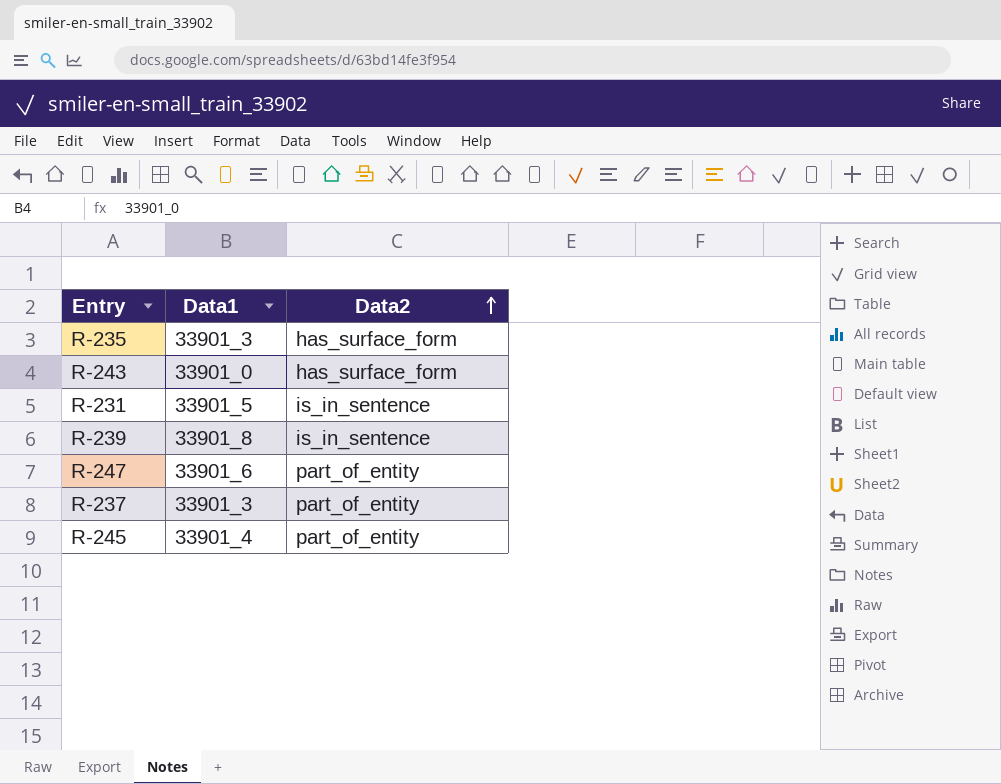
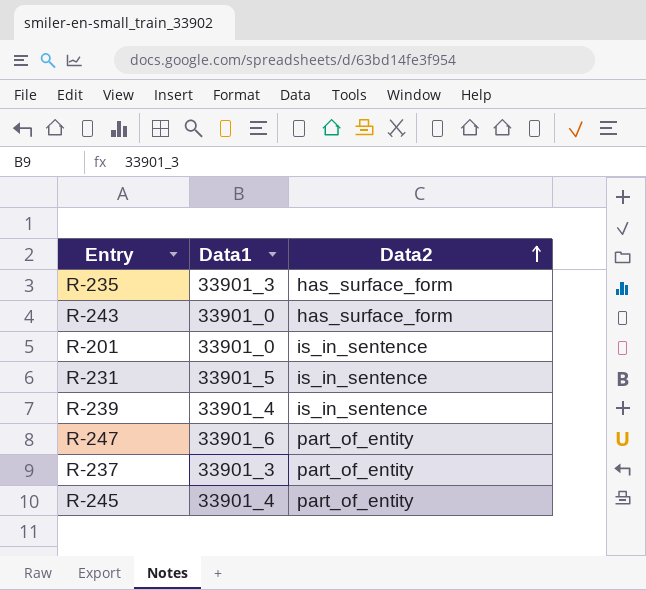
row R-201: none -> 33901_0 | is_in_sentence
R-239 | Data1: 33901_8 -> 33901_4

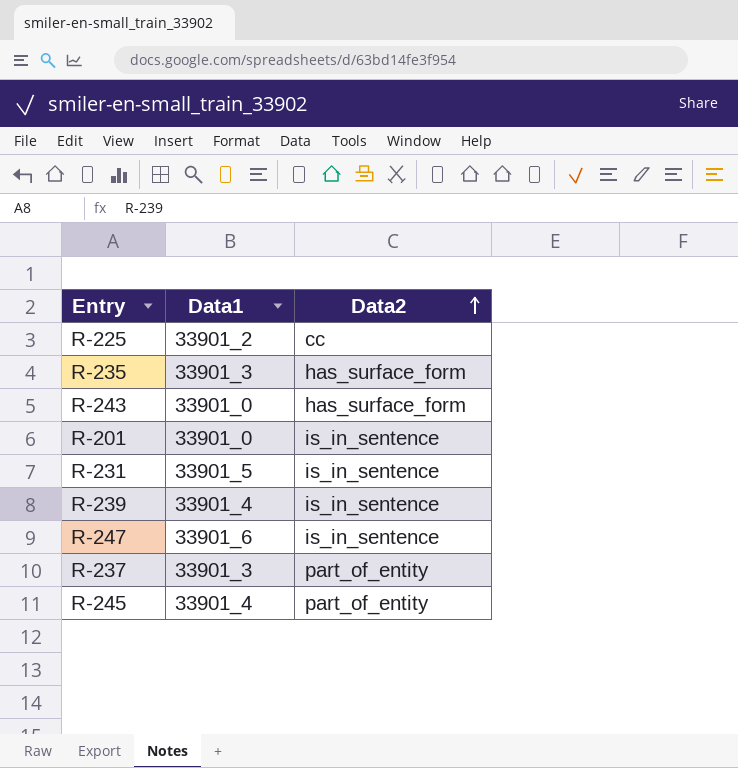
row R-225: none -> 33901_2 | cc
R-247 | Data2: part_of_entity -> is_in_sentence

